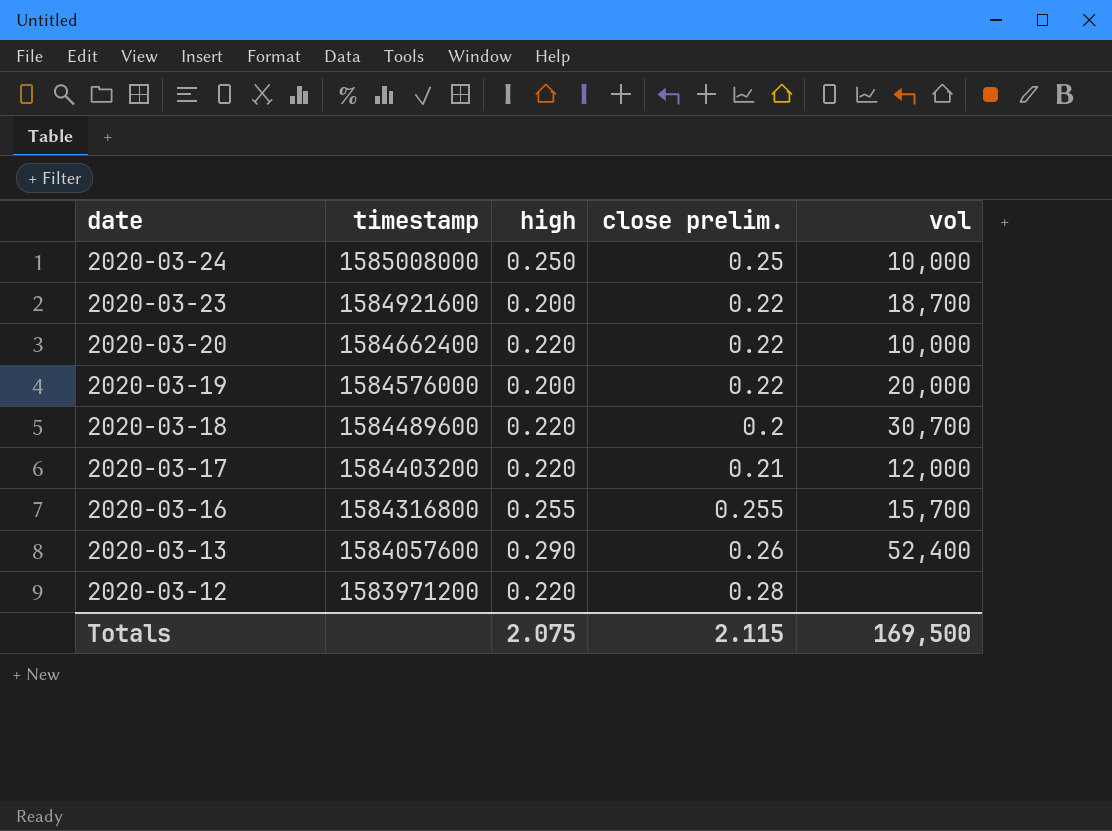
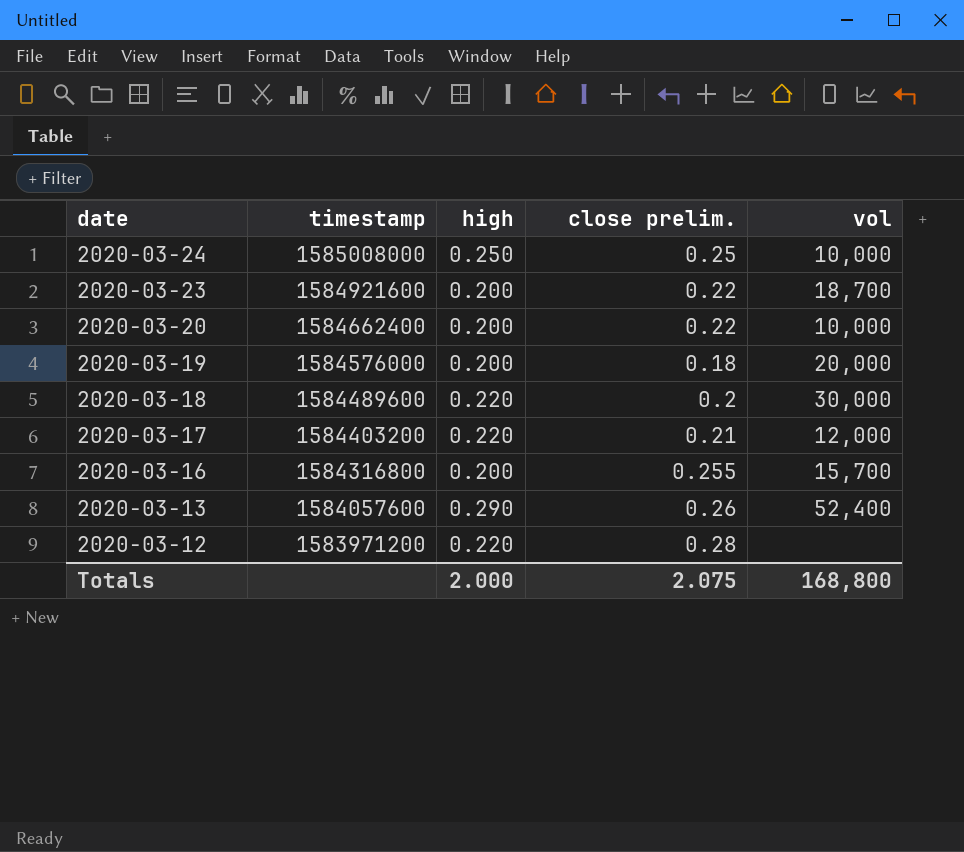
2020-03-20 | high: 0.220 -> 0.200
2020-03-19 | close prelim.: 0.22 -> 0.18
2020-03-18 | vol: 30,700 -> 30,000
2020-03-16 | high: 0.255 -> 0.200
Totals | high: 2.075 -> 2.000
Totals | close prelim.: 2.115 -> 2.075
Totals | vol: 169,500 -> 168,800

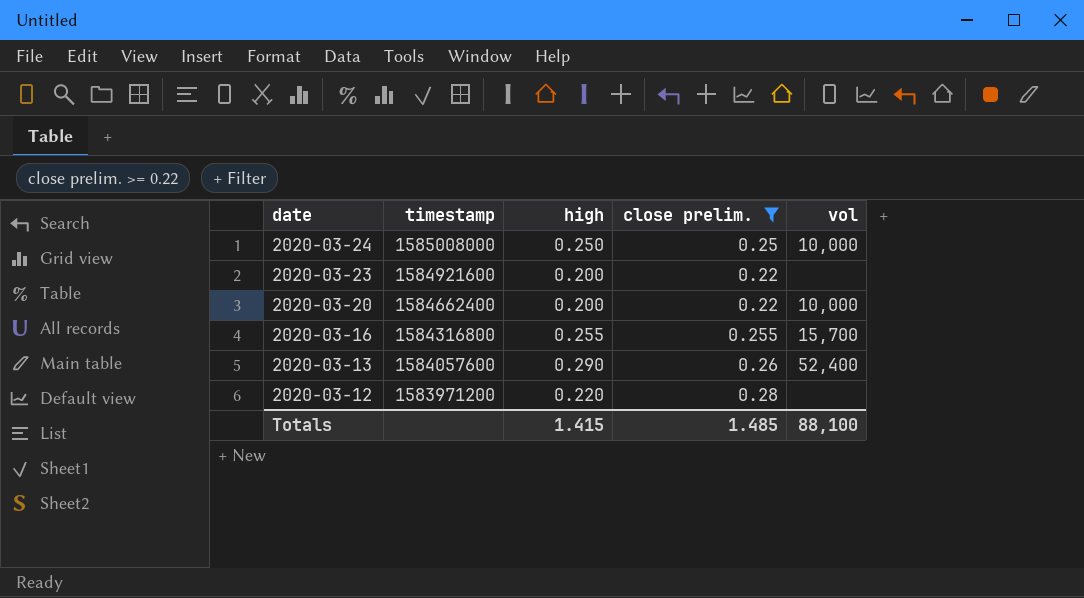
filter: none -> close prelim. >= 0.22
2020-03-23 | vol: 18,700 -> none
2020-03-16 | high: 0.200 -> 0.255
Totals | high: 2.000 -> 1.415
Totals | close prelim.: 2.075 -> 1.485
Totals | vol: 168,800 -> 88,100

